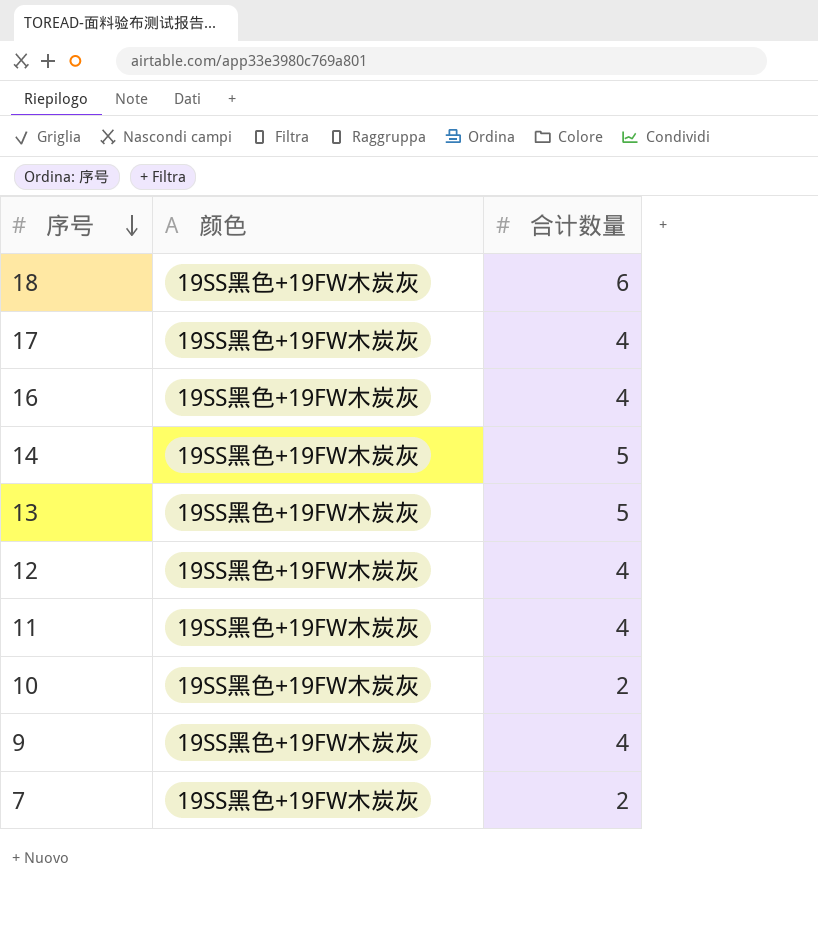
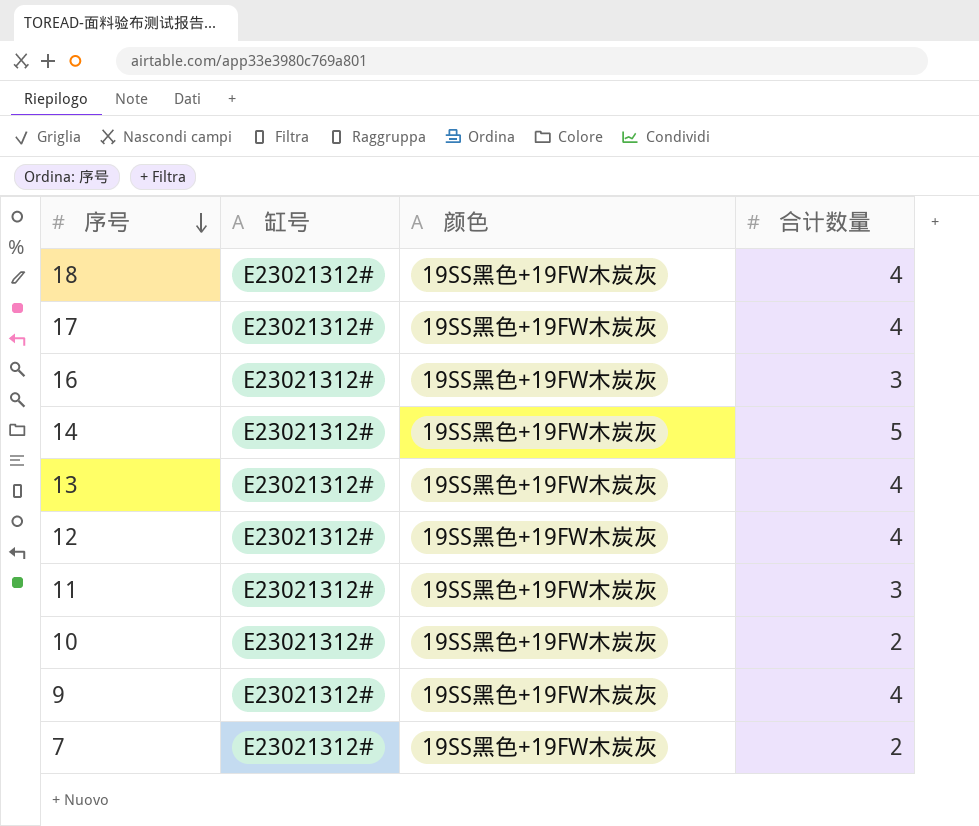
column 缸号 | position: none -> 2
18 | 合计数量: 6 -> 4
16 | 合计数量: 4 -> 3
13 | 合计数量: 5 -> 4
11 | 合计数量: 4 -> 3

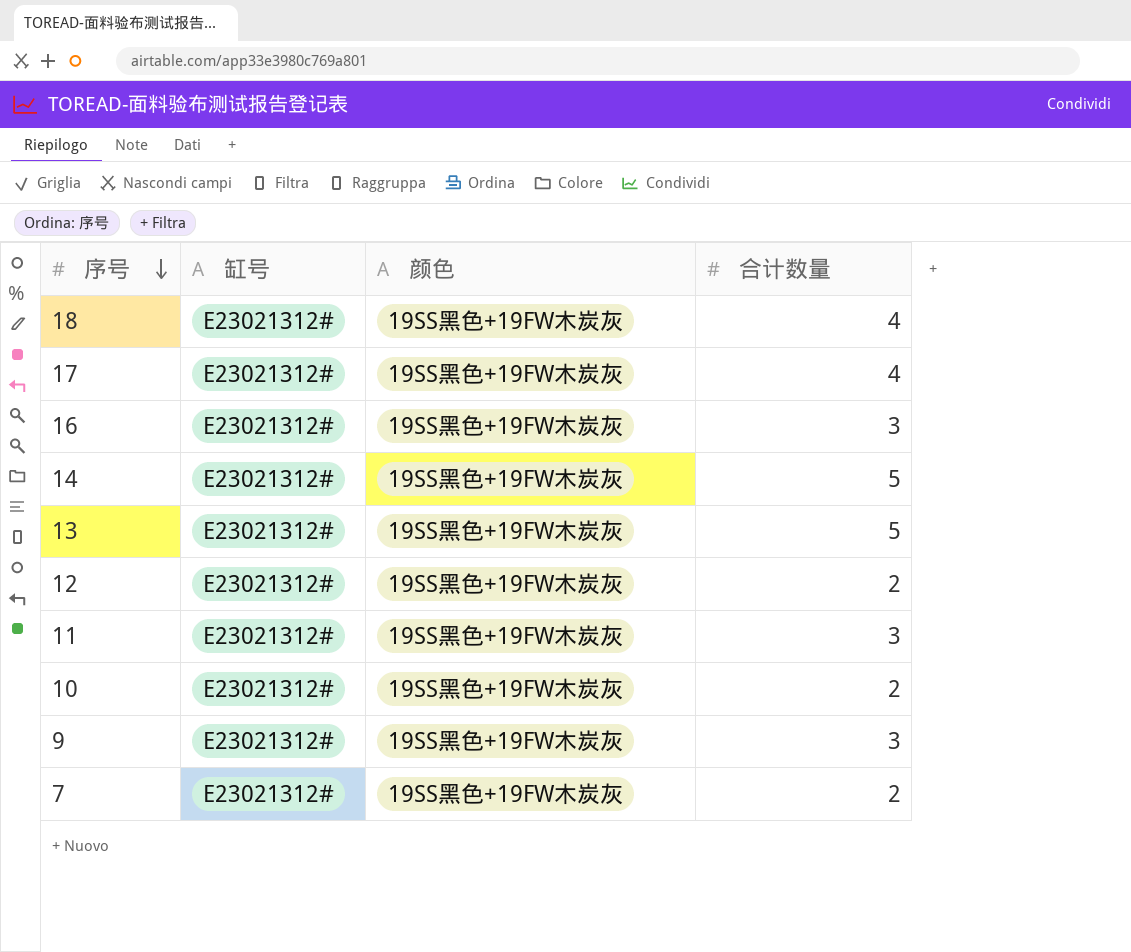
13 | 合计数量: 4 -> 5
12 | 合计数量: 4 -> 2
9 | 合计数量: 4 -> 3

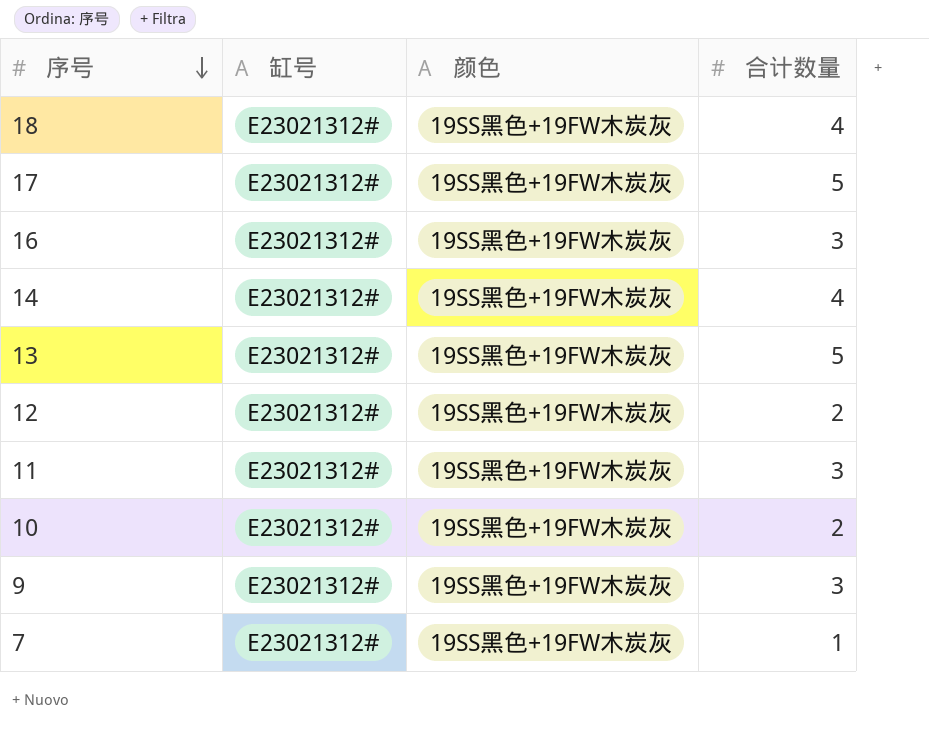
17 | 合计数量: 4 -> 5
14 | 合计数量: 5 -> 4
7 | 合计数量: 2 -> 1

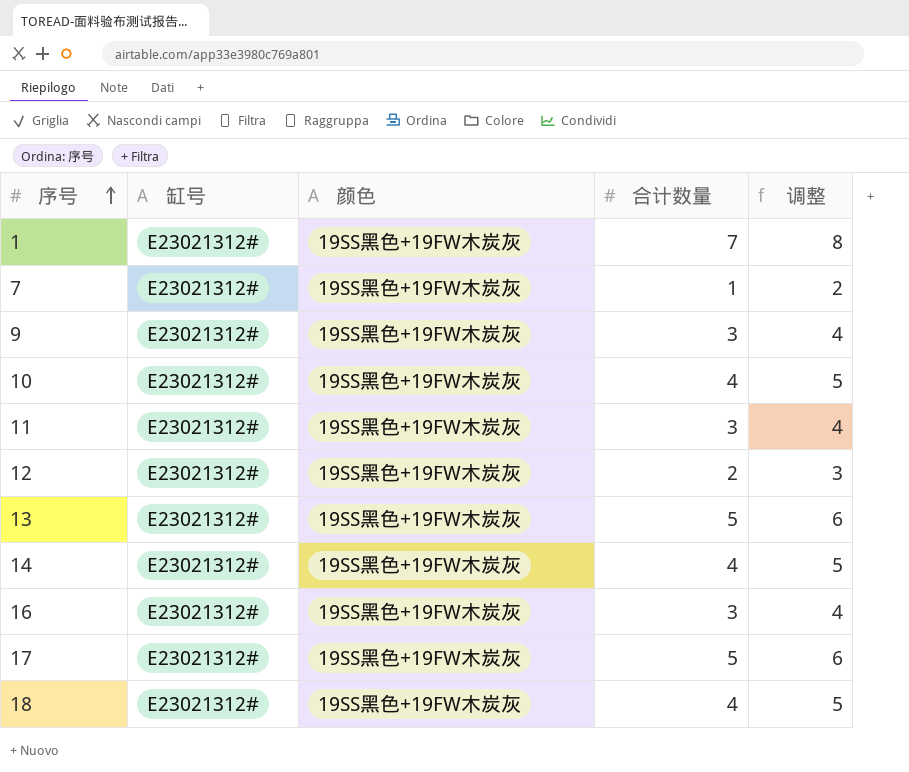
row order: 序号 descending -> 序号 ascending
column 调整 | formula: none -> [合计数量] + 1
row 1: none -> E23021312# | 19SS黑色+19FW木炭灰 | 7 | 8
10 | 合计数量: 2 -> 4

